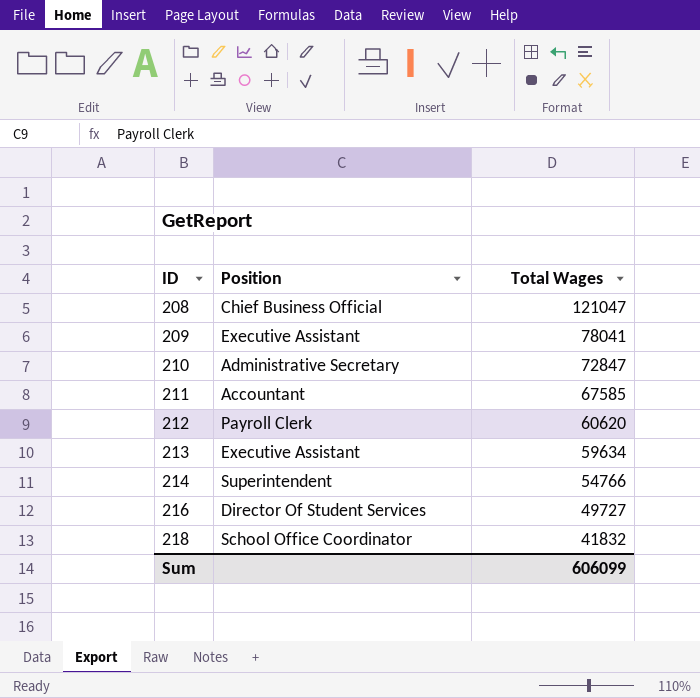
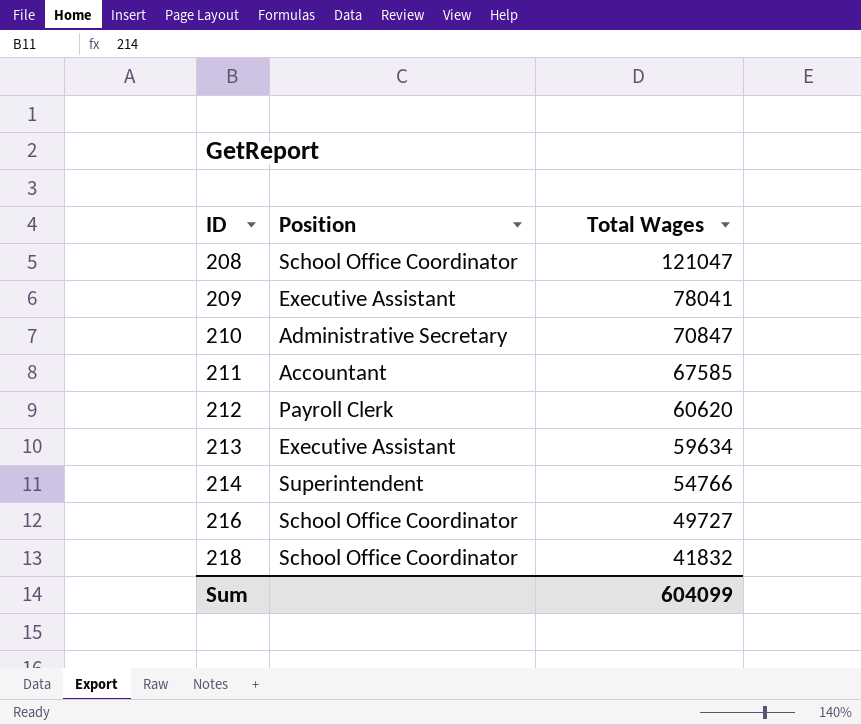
208 | Position: Chief Business Official -> School Office Coordinator
210 | Total Wages: 72847 -> 70847
216 | Position: Director Of Student Services -> School Office Coordinator
Sum | Total Wages: 606099 -> 604099

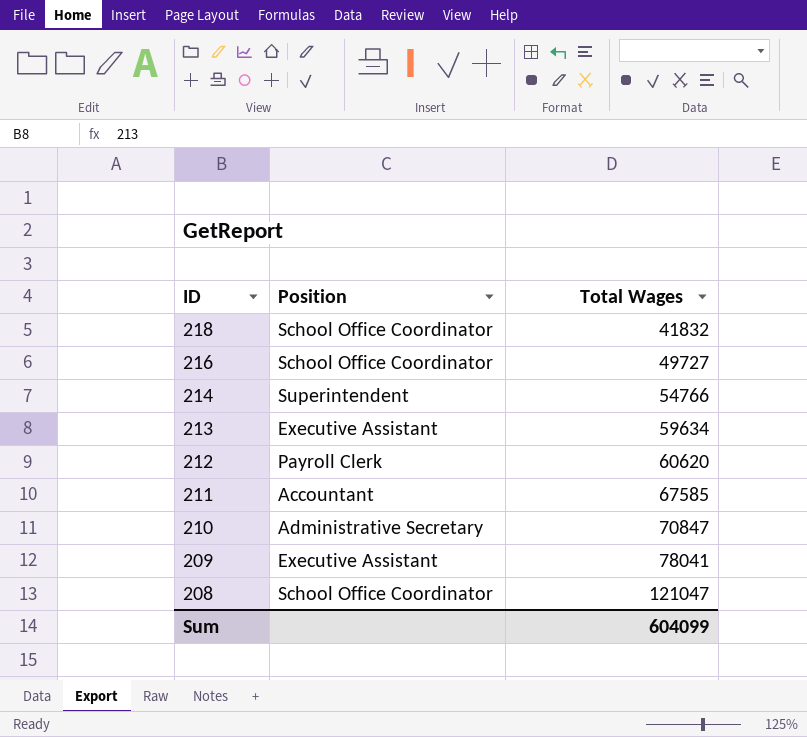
row order: ID ascending -> ID descending

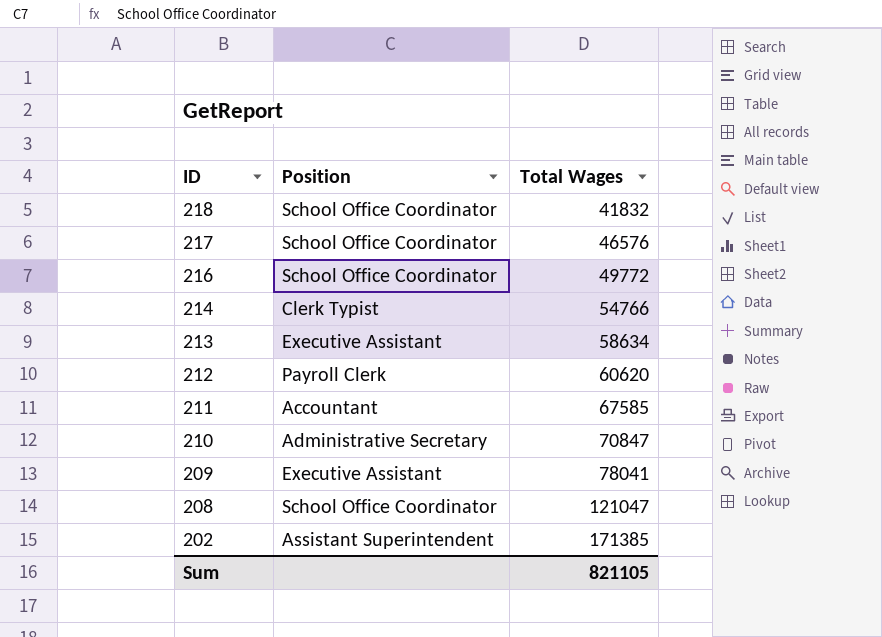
row 217: none -> School Office Coordinator | 46576
216 | Total Wages: 49727 -> 49772
214 | Position: Superintendent -> Clerk Typist
213 | Total Wages: 59634 -> 58634
row 202: none -> Assistant Superintendent | 171385
Sum | Total Wages: 604099 -> 821105

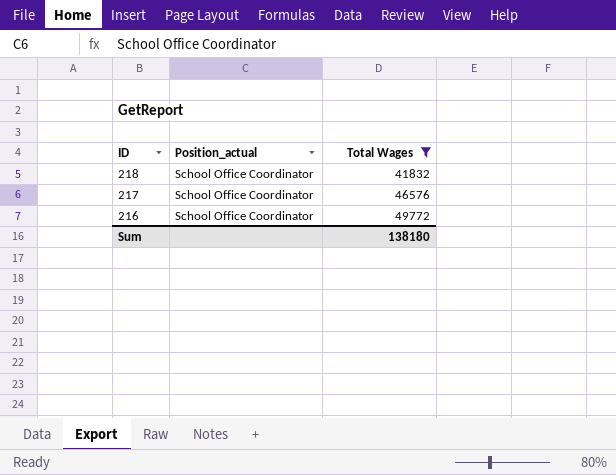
filter: none -> Total Wages <= 49772
column name: Position -> Position_actual
Sum | Total Wages: 821105 -> 138180

